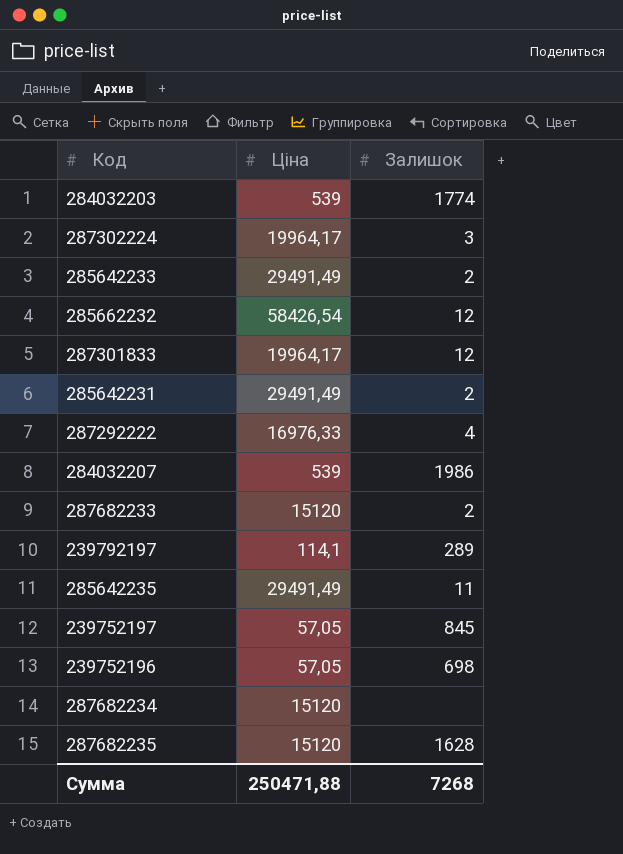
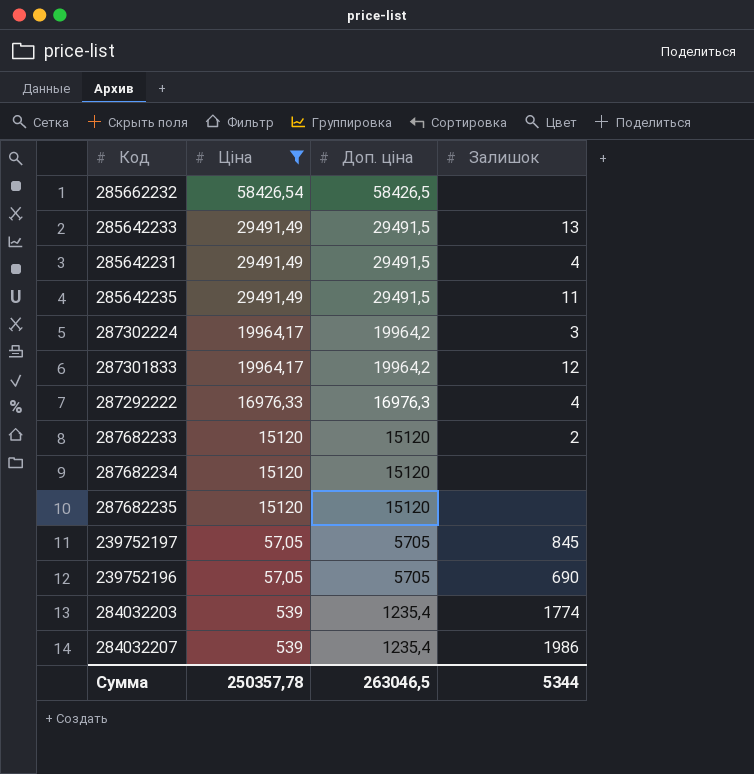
filter: none -> Ціна != 114,1
row order: none -> Доп. ціна descending
column Доп. ціна | position: none -> 3
285662232 | Залишок: 12 -> none
285642233 | Залишок: 2 -> 13
285642231 | Залишок: 2 -> 4
287682235 | Залишок: 1628 -> none
239752196 | Залишок: 698 -> 690
Сумма | Ціна: 250471,88 -> 250357,78
Сумма | Залишок: 7268 -> 5344

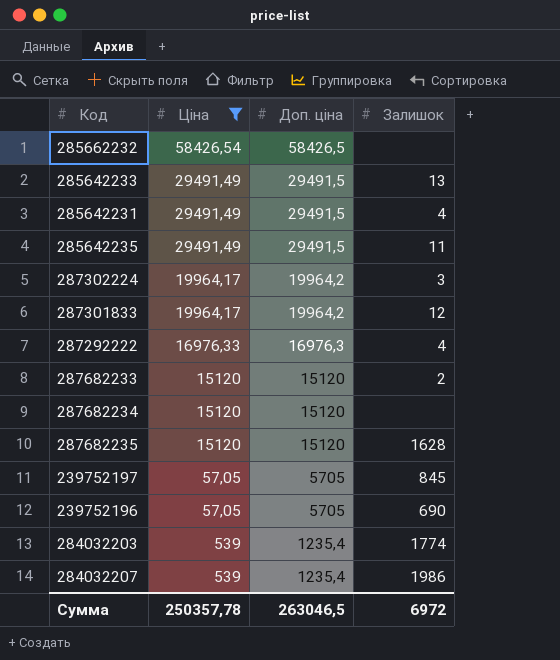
287682235 | Залишок: none -> 1628
Сумма | Залишок: 5344 -> 6972

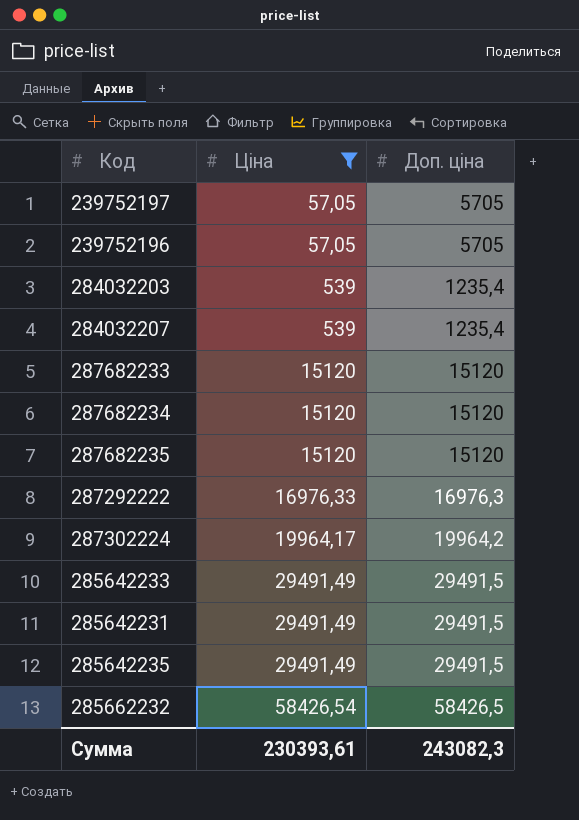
row order: Доп. ціна descending -> Ціна ascending
column Залишок | position: 4 -> none
row 287301833: 19964,17 | 19964,2 | 12 -> none
Сумма | Ціна: 250357,78 -> 230393,61
Сумма | Доп. ціна: 263046,5 -> 243082,3

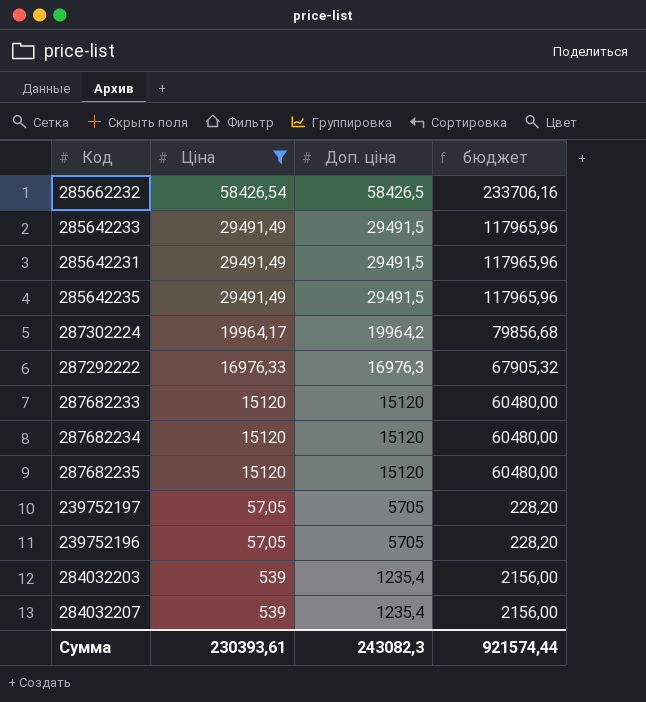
row order: Ціна ascending -> Доп. ціна descending
column бюджет | formula: none -> [Ціна] * 4

